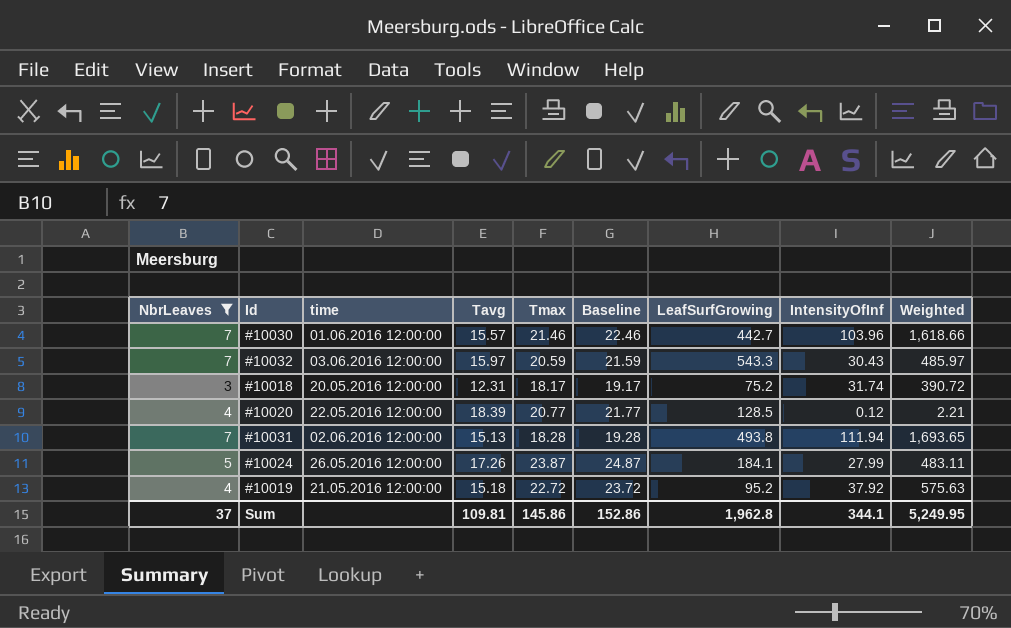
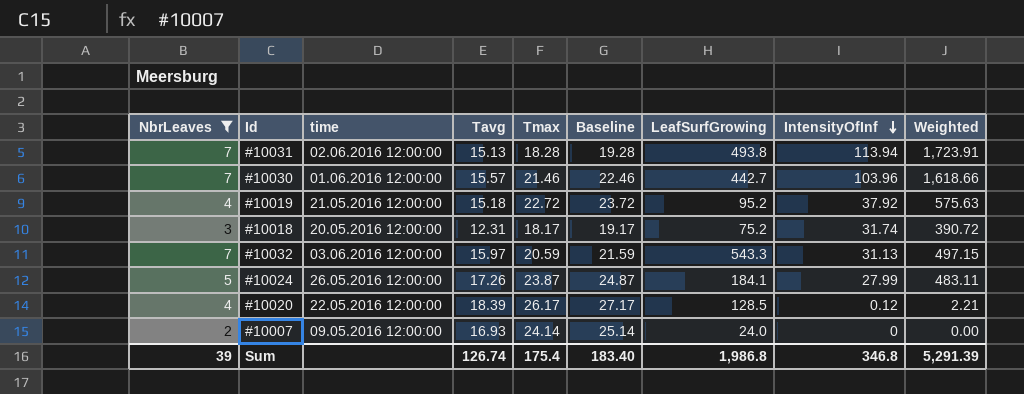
row order: none -> IntensityOfInf descending
#10031 | IntensityOfInf: 111.94 -> 113.94
#10031 | Weighted: 1,693.65 -> 1,723.91
#10032 | IntensityOfInf: 30.43 -> 31.13
#10032 | Weighted: 485.97 -> 497.15
#10020 | Tmax: 20.77 -> 26.17
#10020 | Baseline: 21.77 -> 27.17
row #10007: none -> 2 | 09.05.2016 12:00:00 | 16.93 | 24.14 | 25.14 | 24.0 | 0 | 0.00
Sum | NbrLeaves: 37 -> 39
Sum | Tavg: 109.81 -> 126.74
Sum | Tmax: 145.86 -> 175.4
Sum | Baseline: 152.86 -> 183.40
Sum | LeafSurfGrowing: 1,962.8 -> 1,986.8
Sum | IntensityOfInf: 344.1 -> 346.8
Sum | Weighted: 5,249.95 -> 5,291.39

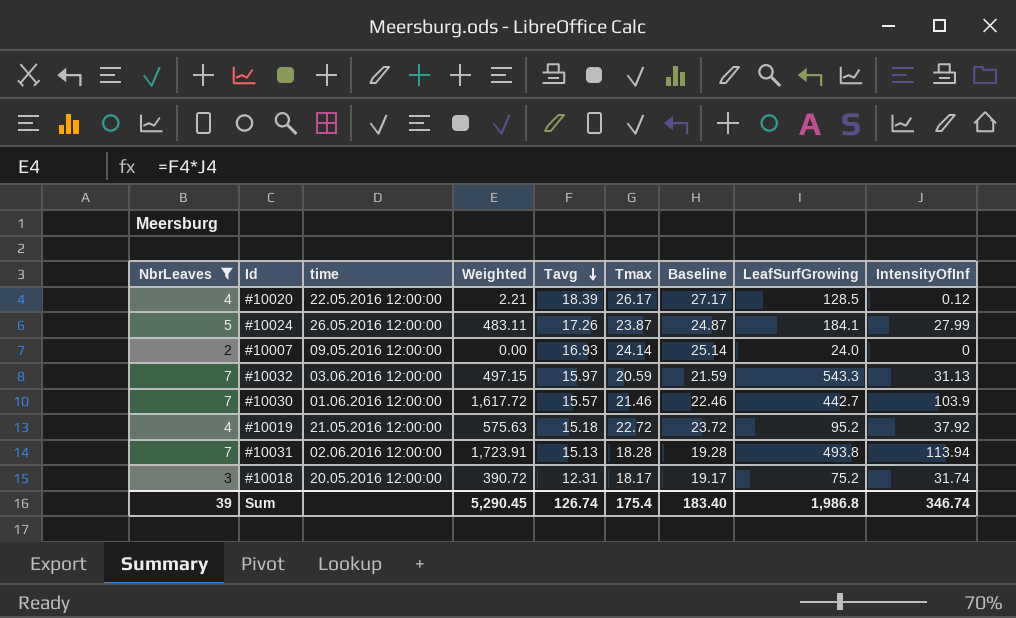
row order: IntensityOfInf descending -> Tavg descending
column Weighted | position: 9 -> 4
#10030 | Weighted: 1,618.66 -> 1,617.72
#10030 | IntensityOfInf: 103.96 -> 103.9
Sum | Weighted: 5,291.39 -> 5,290.45
Sum | IntensityOfInf: 346.8 -> 346.74

